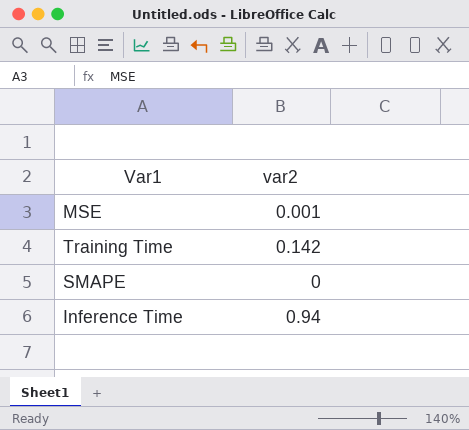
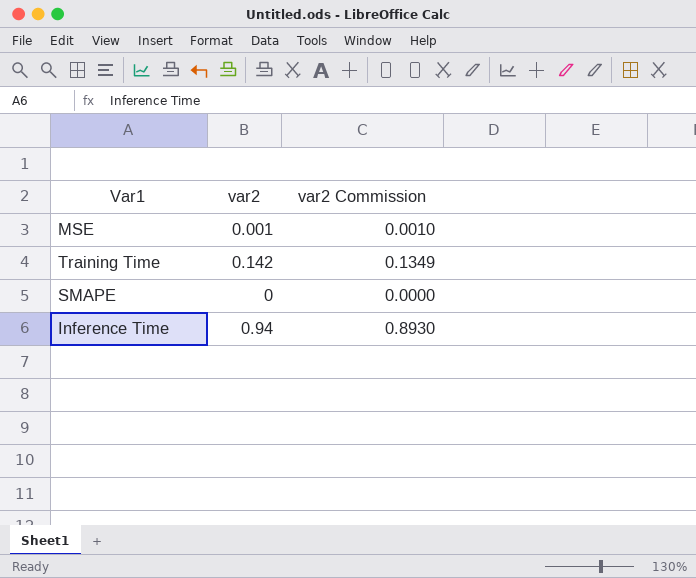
column var2 Commission | formula: none -> [var2] * 0.95

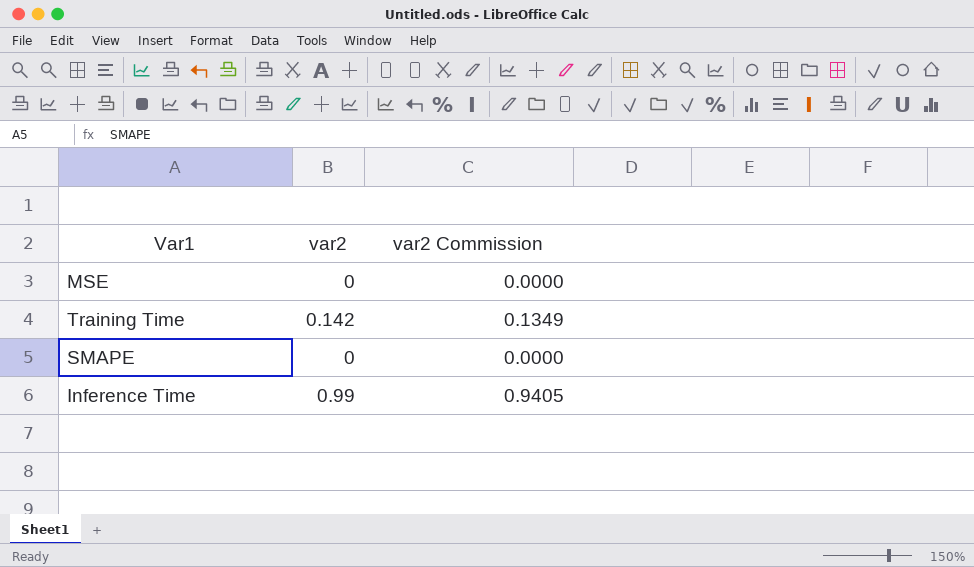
MSE | var2: 0.001 -> 0
MSE | var2 Commission: 0.0010 -> 0.0000
Inference Time | var2: 0.94 -> 0.99
Inference Time | var2 Commission: 0.8930 -> 0.9405

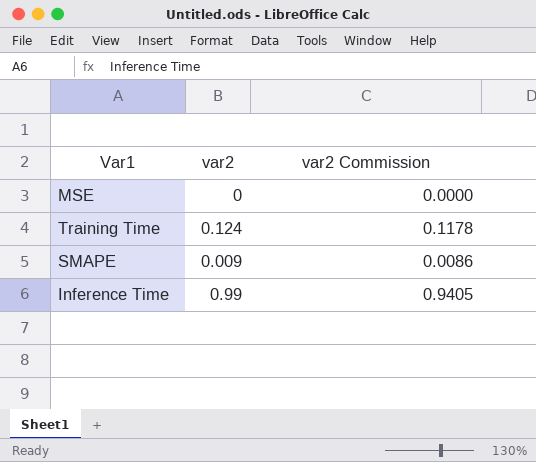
Training Time | var2: 0.142 -> 0.124
Training Time | var2 Commission: 0.1349 -> 0.1178
SMAPE | var2: 0 -> 0.009
SMAPE | var2 Commission: 0.0000 -> 0.0086

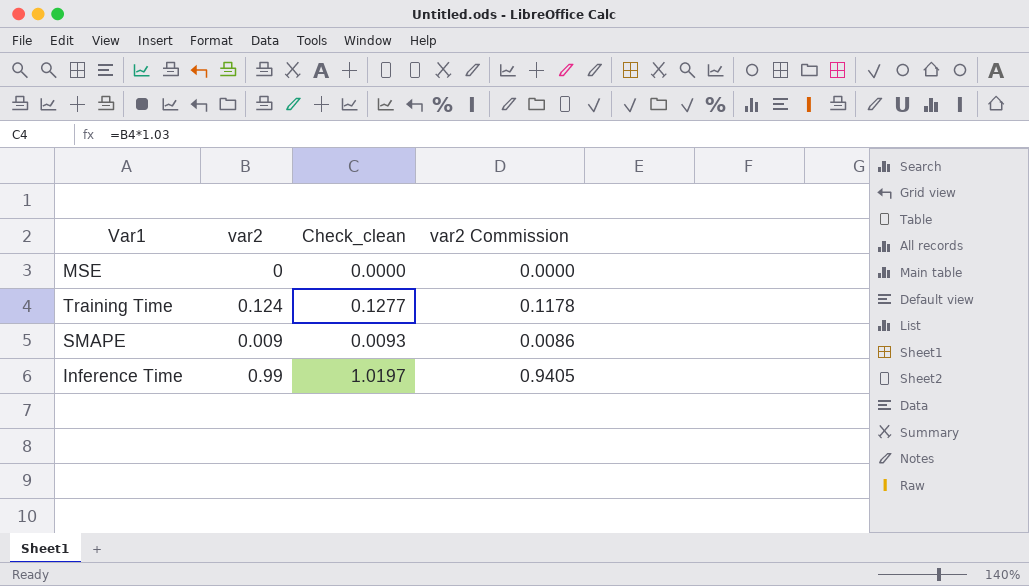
column Check_clean | formula: none -> [var2] * 1.03

